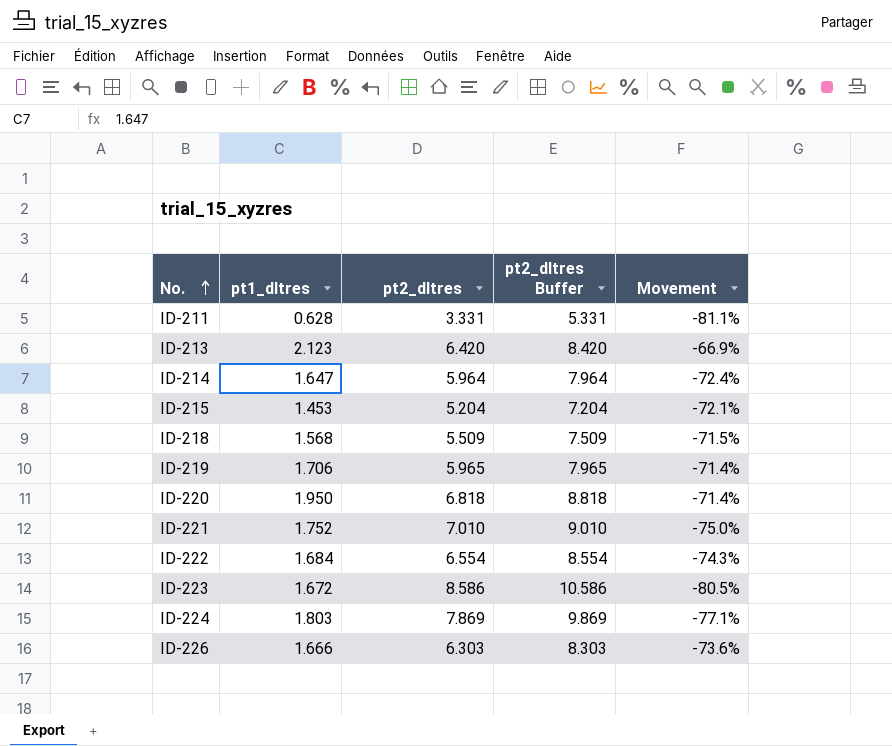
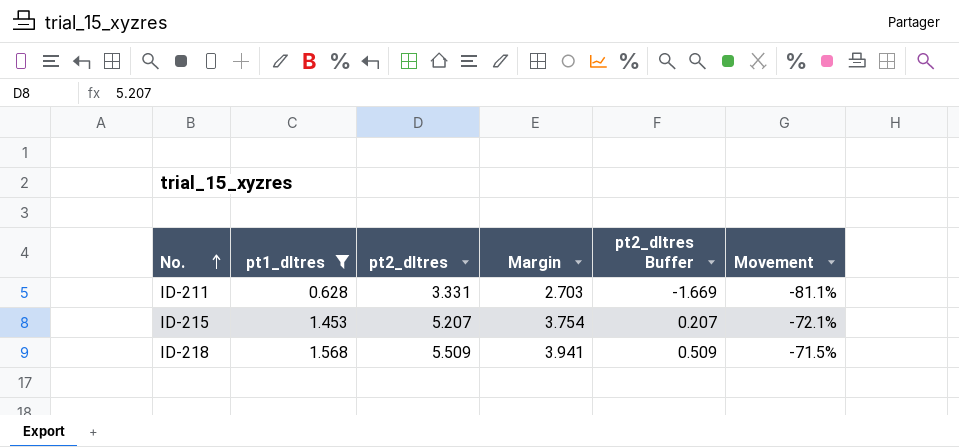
filter: none -> pt1_dltres <= 1.568
column Margin | formula: none -> [pt2_dltres] - [pt1_dltres]
column pt2_dltres Buffer | formula: [pt2_dltres] + 2 -> [pt2_dltres] - 5
ID-215 | pt2_dltres: 5.204 -> 5.207

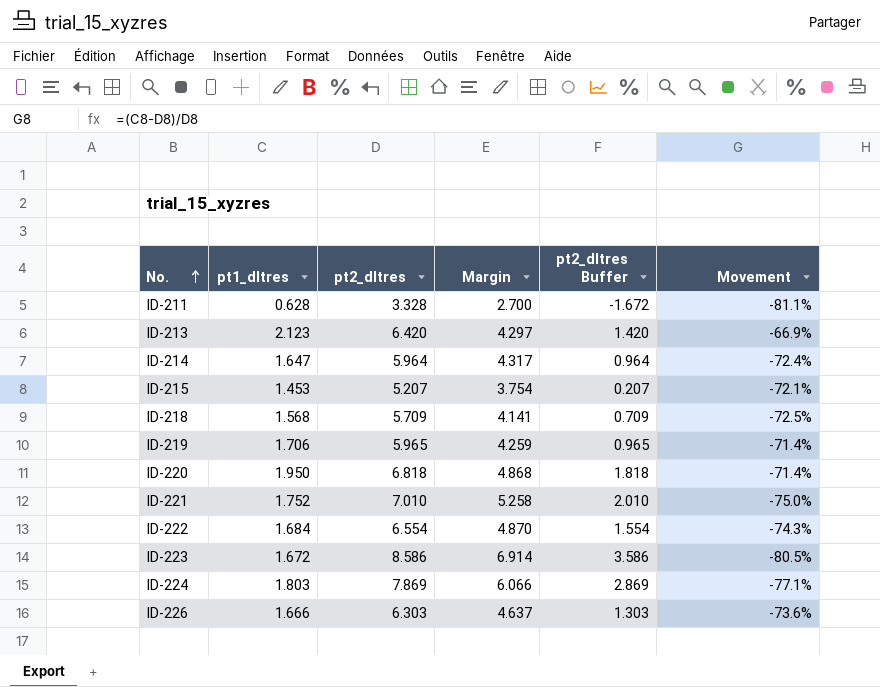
filter: pt1_dltres <= 1.568 -> none
ID-211 | pt2_dltres: 3.331 -> 3.328
ID-211 | Margin: 2.703 -> 2.700
ID-211 | pt2_dltres Buffer: -1.669 -> -1.672
ID-218 | pt2_dltres: 5.509 -> 5.709
ID-218 | Margin: 3.941 -> 4.141
ID-218 | pt2_dltres Buffer: 0.509 -> 0.709
ID-218 | Movement: -71.5% -> -72.5%

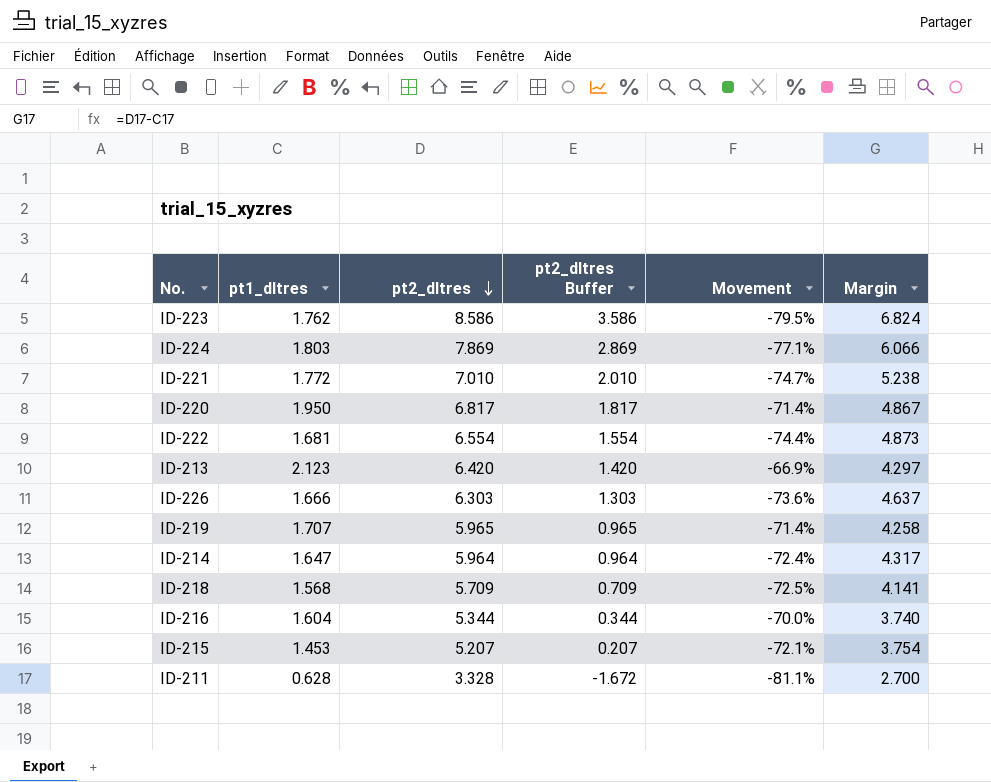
row order: No. ascending -> pt2_dltres descending
column Margin | position: 4 -> 6
ID-223 | pt1_dltres: 1.672 -> 1.762
ID-223 | Movement: -80.5% -> -79.5%
ID-223 | Margin: 6.914 -> 6.824
ID-221 | pt1_dltres: 1.752 -> 1.772
ID-221 | Movement: -75.0% -> -74.7%
ID-221 | Margin: 5.258 -> 5.238
ID-220 | pt2_dltres: 6.818 -> 6.817
ID-220 | pt2_dltres Buffer: 1.818 -> 1.817
ID-220 | Margin: 4.868 -> 4.867
ID-222 | pt1_dltres: 1.684 -> 1.681
ID-222 | Movement: -74.3% -> -74.4%
ID-222 | Margin: 4.870 -> 4.873
ID-219 | pt1_dltres: 1.706 -> 1.707
ID-219 | Margin: 4.259 -> 4.258
row ID-216: none -> 1.604 | 5.344 | 0.344 | -70.0% | 3.740

